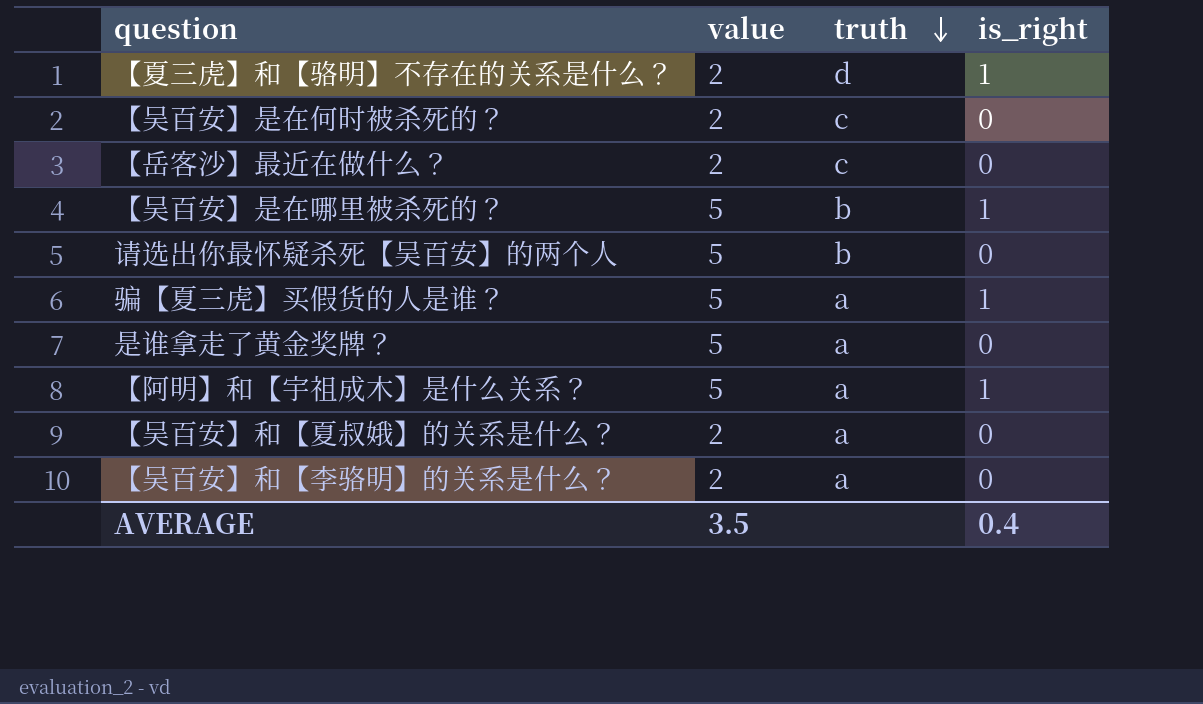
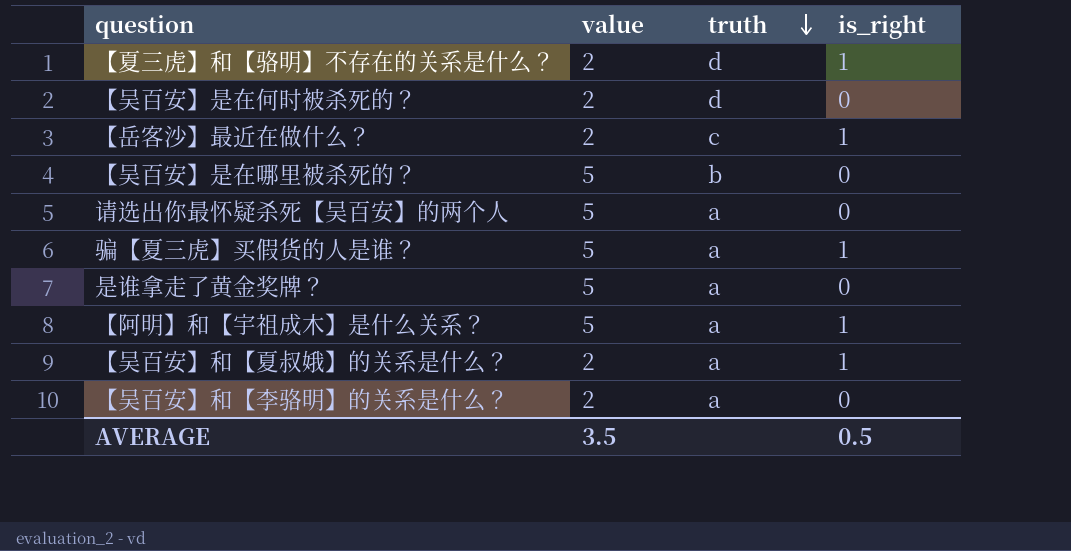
【吴百安】是在何时被杀死的？ | truth: c -> d
【岳客沙】最近在做什么？ | is_right: 0 -> 1
【吴百安】是在哪里被杀死的？ | is_right: 1 -> 0
请选出你最怀疑杀死【吴百安】的两个人 | truth: b -> a
【吴百安】和【夏叔娥】的关系是什么？ | is_right: 0 -> 1
AVERAGE | is_right: 0.4 -> 0.5

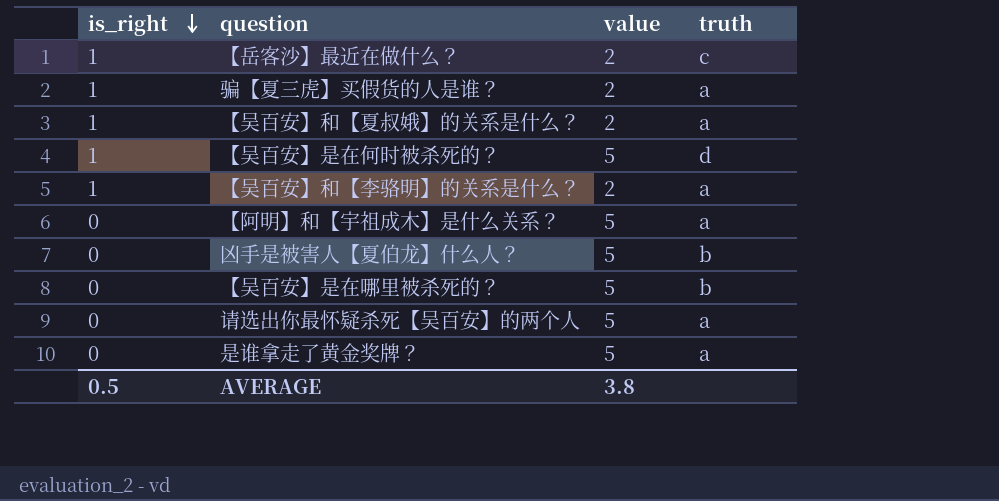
row order: truth descending -> is_right descending
column is_right | position: 4 -> 1
row 【夏三虎】和【骆明】不存在的关系是什么？: 2 | d | 1 -> none
骗【夏三虎】买假货的人是谁？ | value: 5 -> 2
【吴百安】是在何时被杀死的？ | is_right: 0 -> 1
【吴百安】是在何时被杀死的？ | value: 2 -> 5
【吴百安】和【李骆明】的关系是什么？ | is_right: 0 -> 1
【阿明】和【宇祖成木】是什么关系？ | is_right: 1 -> 0
row 凶手是被害人【夏伯龙】什么人？: none -> 0 | 5 | b
AVERAGE | value: 3.5 -> 3.8

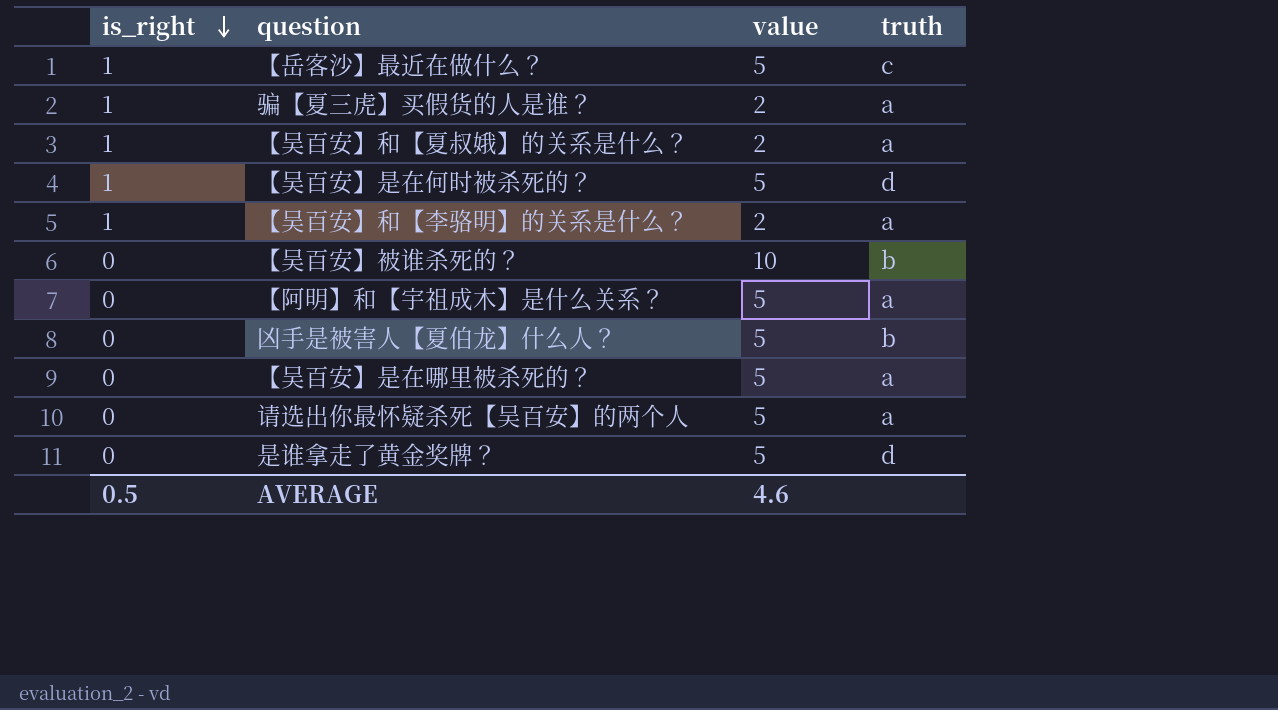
【岳客沙】最近在做什么？ | value: 2 -> 5
row 【吴百安】被谁杀死的？: none -> 0 | 10 | b
【吴百安】是在哪里被杀死的？ | truth: b -> a
是谁拿走了黄金奖牌？ | truth: a -> d
AVERAGE | value: 3.8 -> 4.6

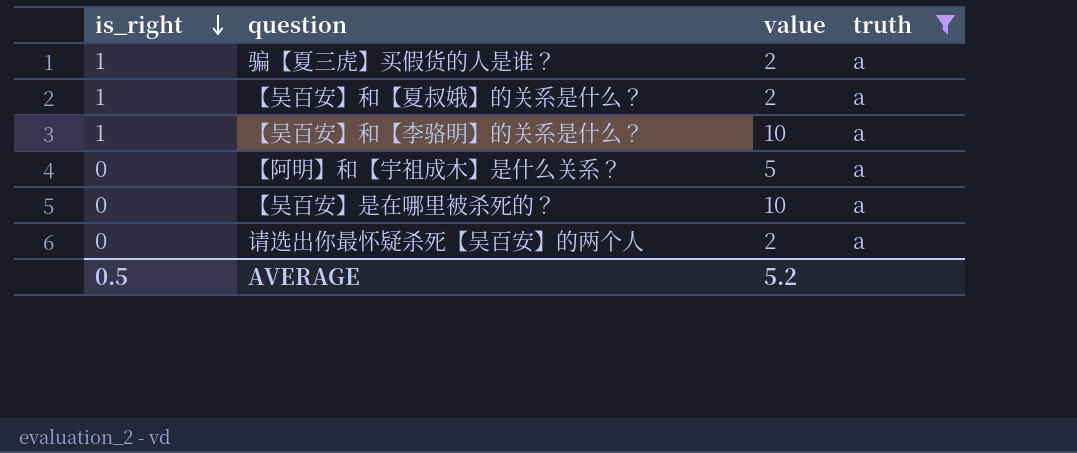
filter: none -> truth = a
【吴百安】和【李骆明】的关系是什么？ | value: 2 -> 10
【吴百安】是在哪里被杀死的？ | value: 5 -> 10
请选出你最怀疑杀死【吴百安】的两个人 | value: 5 -> 2
AVERAGE | value: 4.6 -> 5.2

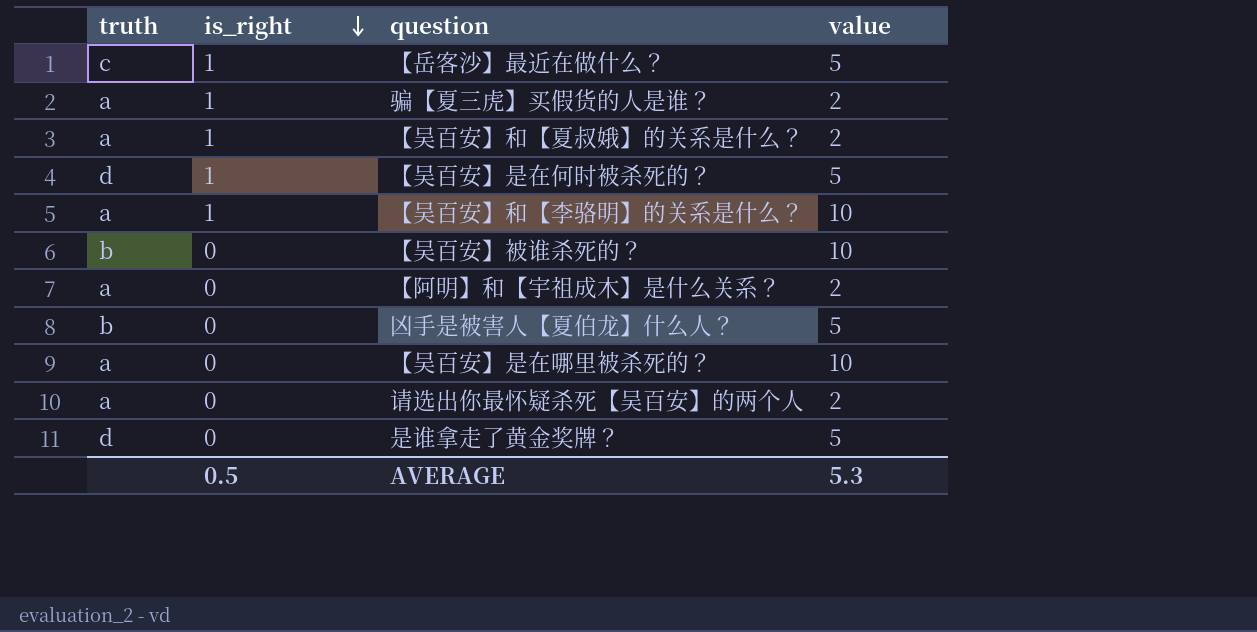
filter: truth = a -> none
column truth | position: 4 -> 1
【阿明】和【宇祖成木】是什么关系？ | value: 5 -> 2
AVERAGE | value: 5.2 -> 5.3

